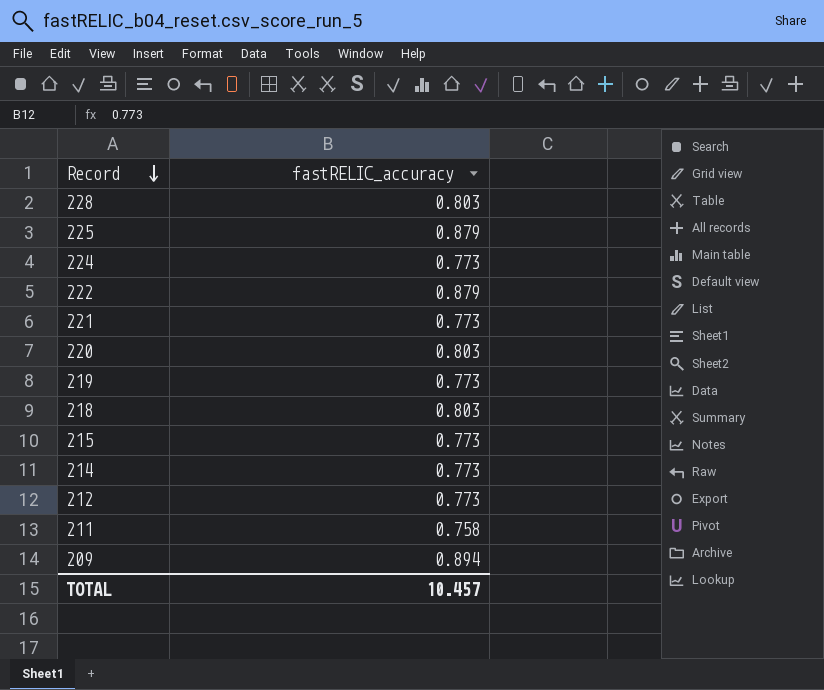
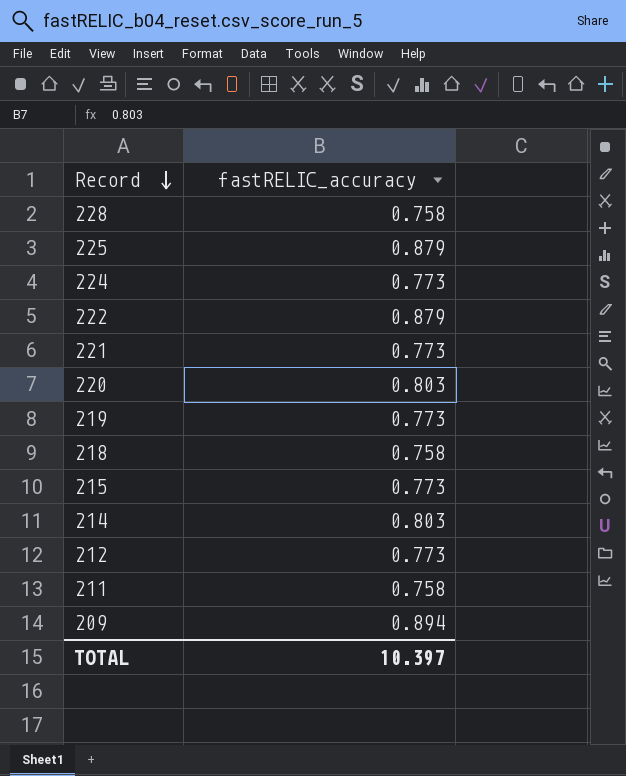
228 | fastRELIC_accuracy: 0.803 -> 0.758
218 | fastRELIC_accuracy: 0.803 -> 0.758
214 | fastRELIC_accuracy: 0.773 -> 0.803
TOTAL | fastRELIC_accuracy: 10.457 -> 10.397

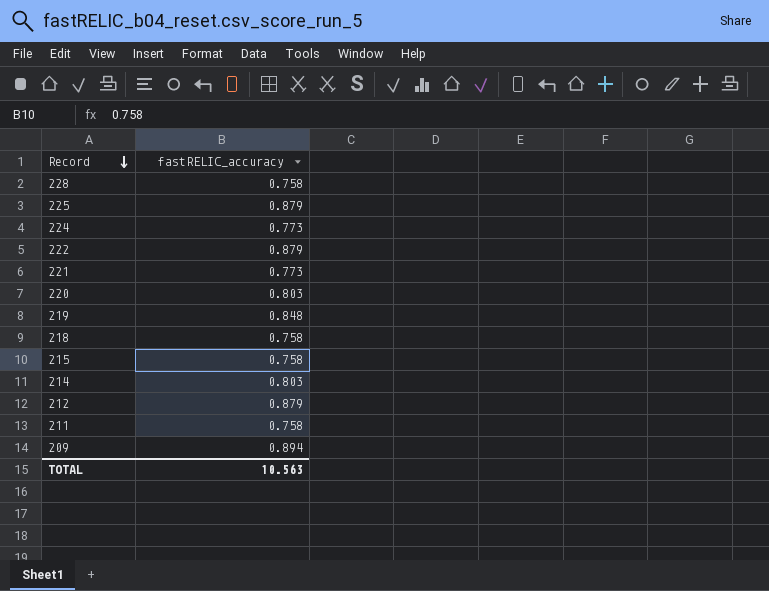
219 | fastRELIC_accuracy: 0.773 -> 0.848
215 | fastRELIC_accuracy: 0.773 -> 0.758
212 | fastRELIC_accuracy: 0.773 -> 0.879
TOTAL | fastRELIC_accuracy: 10.397 -> 10.563

